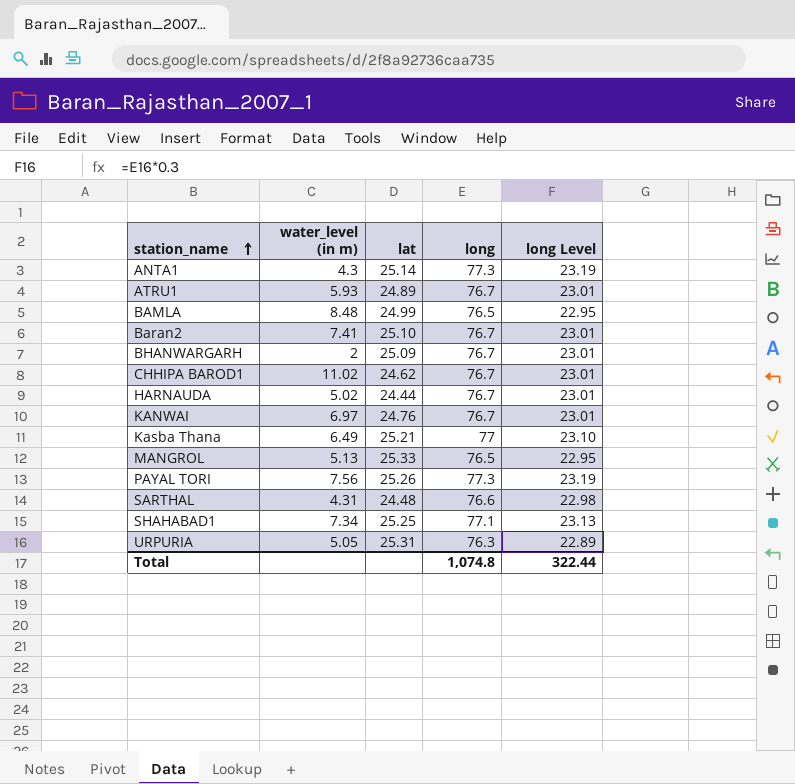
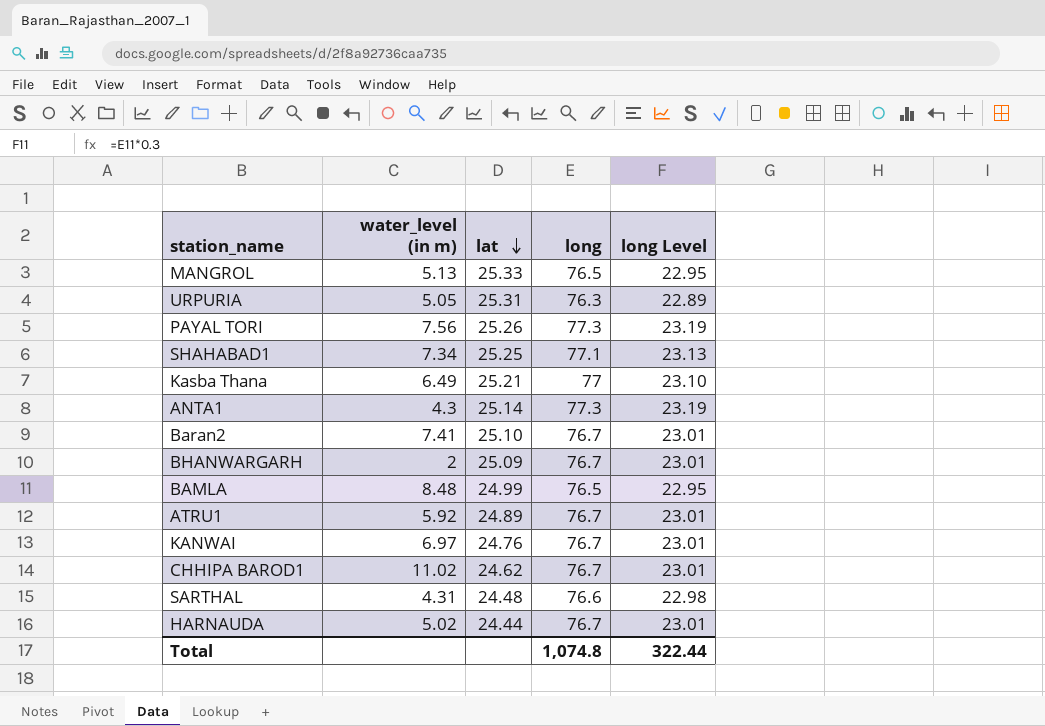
row order: station_name ascending -> lat descending
ATRU1 | water_level (in m): 5.93 -> 5.92

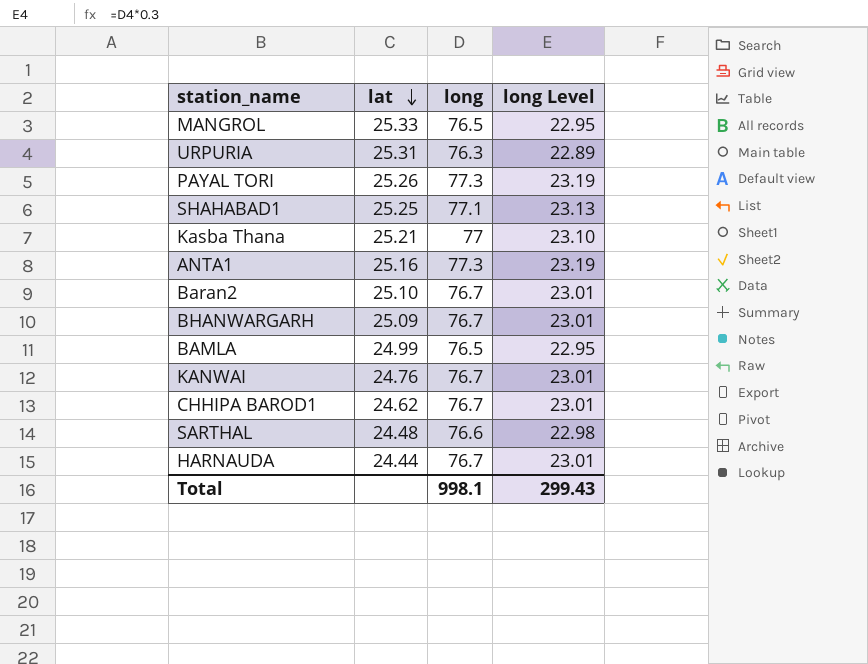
column water_level (in m) | position: 2 -> none
row ATRU1: 5.92 | 24.89 | 76.7 | 23.01 -> none
ANTA1 | lat: 25.14 -> 25.16
Total | long: 1,074.8 -> 998.1
Total | long Level: 322.44 -> 299.43

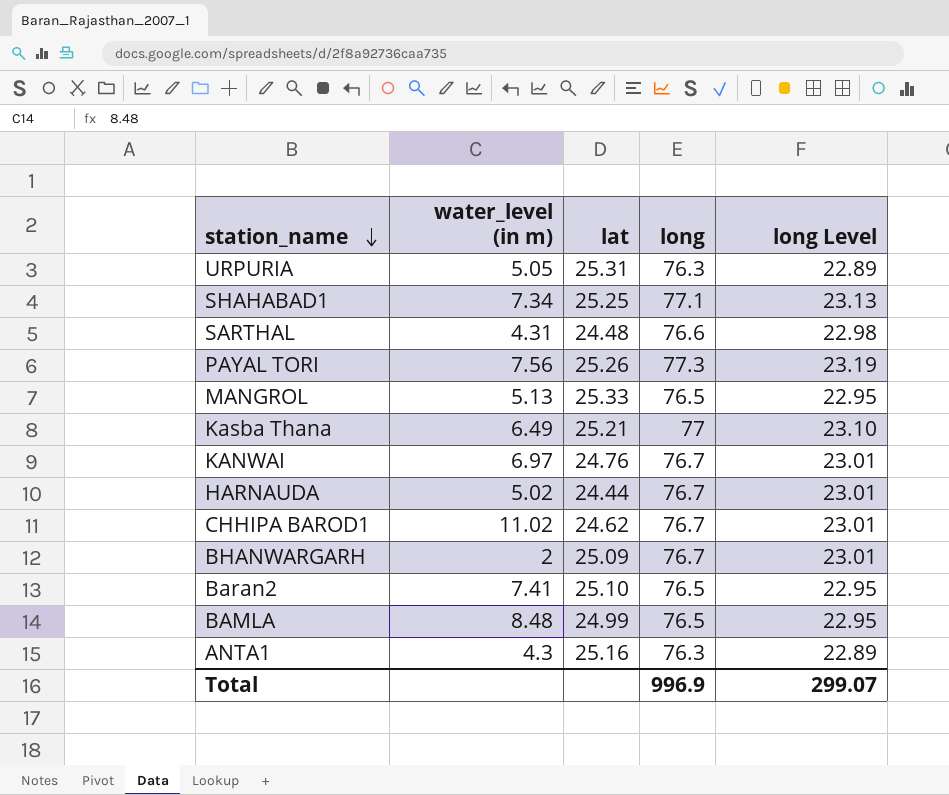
row order: lat descending -> station_name descending
column water_level (in m) | position: none -> 2
Baran2 | long: 76.7 -> 76.5
Baran2 | long Level: 23.01 -> 22.95
ANTA1 | long: 77.3 -> 76.3
ANTA1 | long Level: 23.19 -> 22.89
Total | long: 998.1 -> 996.9
Total | long Level: 299.43 -> 299.07

